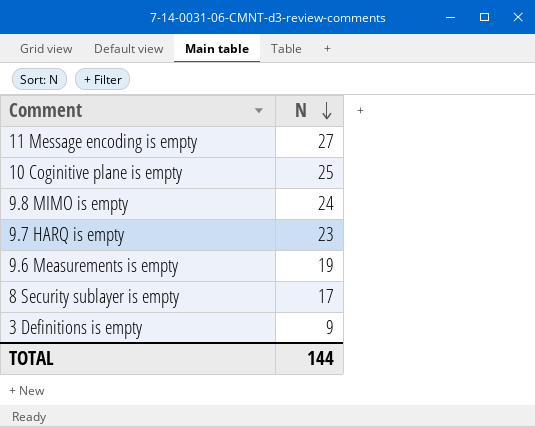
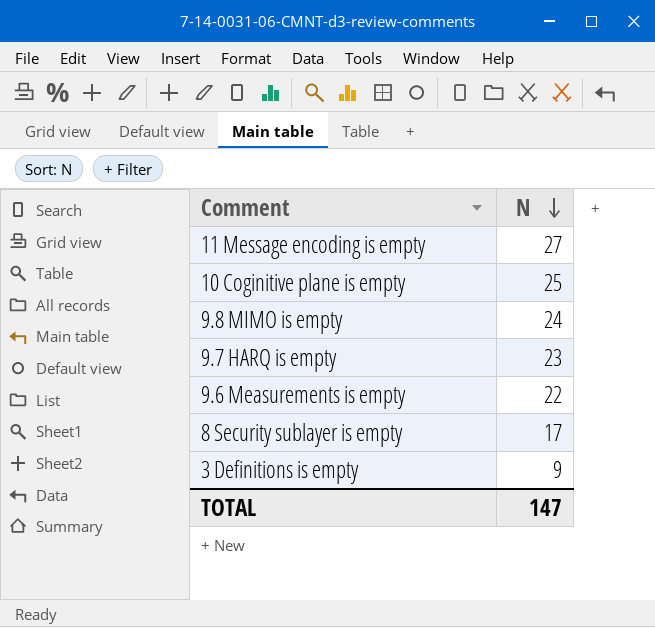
9.6 Measurements is empty | N: 19 -> 22
TOTAL | N: 144 -> 147

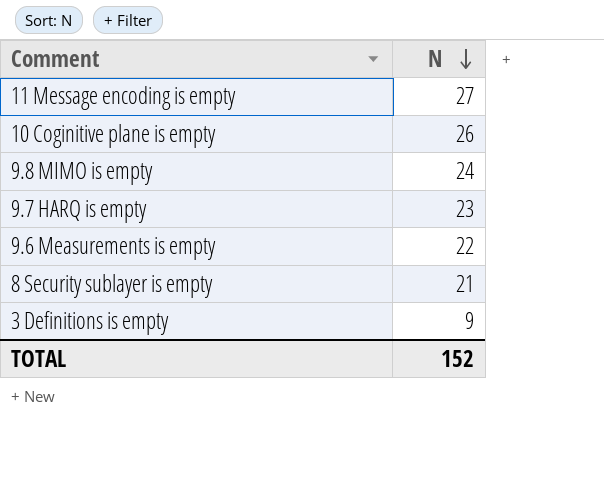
10 Coginitive plane is empty | N: 25 -> 26
8 Security sublayer is empty | N: 17 -> 21
TOTAL | N: 147 -> 152

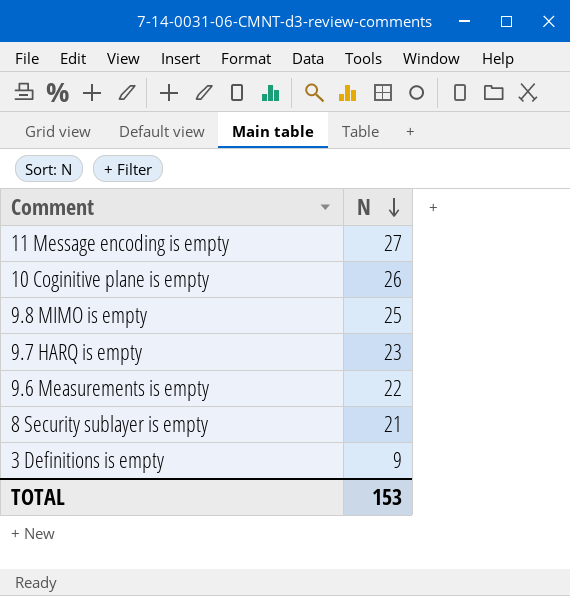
9.8 MIMO is empty | N: 24 -> 25
TOTAL | N: 152 -> 153

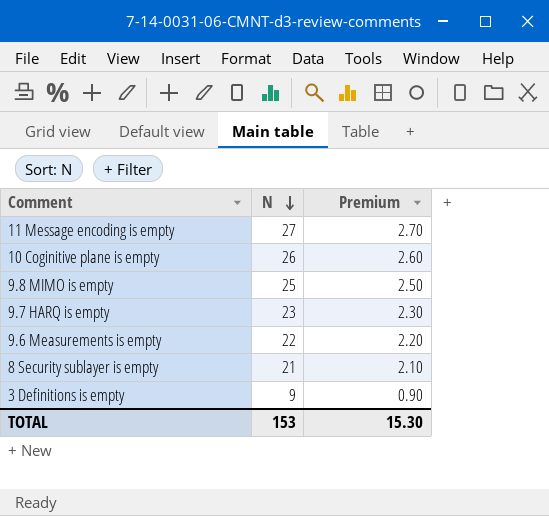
column Premium | formula: none -> [N] * 0.1

